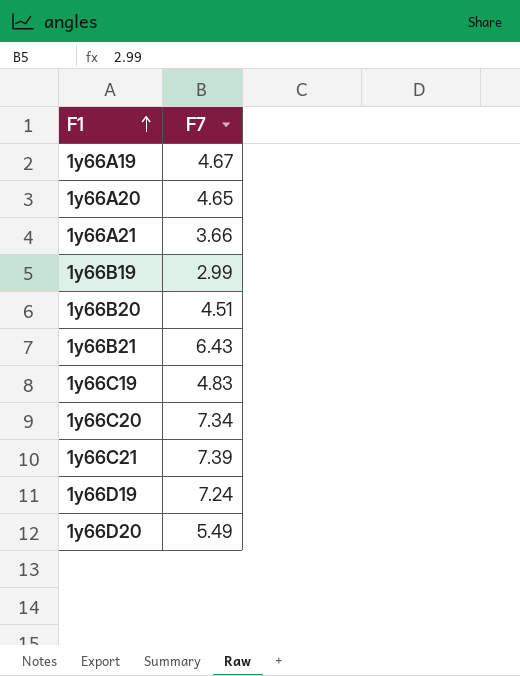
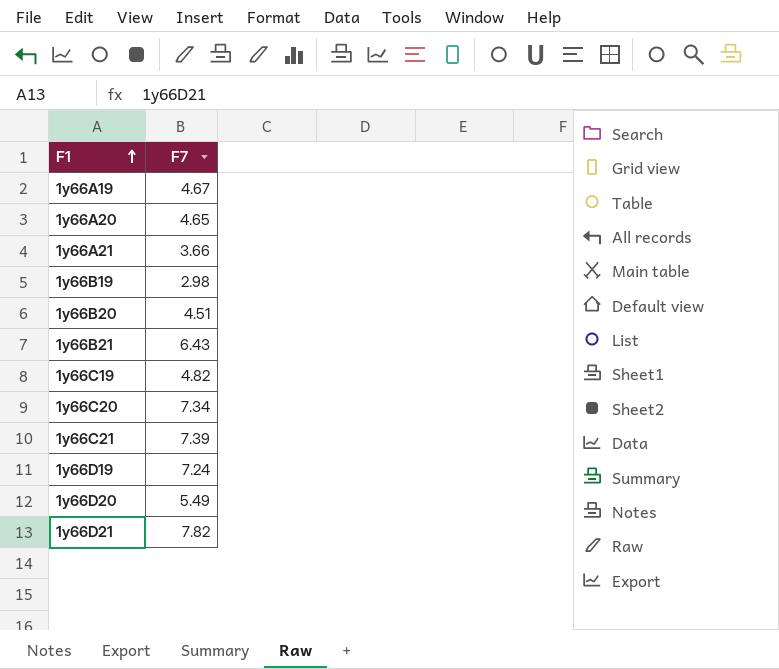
1y66B19 | F7: 2.99 -> 2.98
1y66C19 | F7: 4.83 -> 4.82
row 1y66D21: none -> 7.82

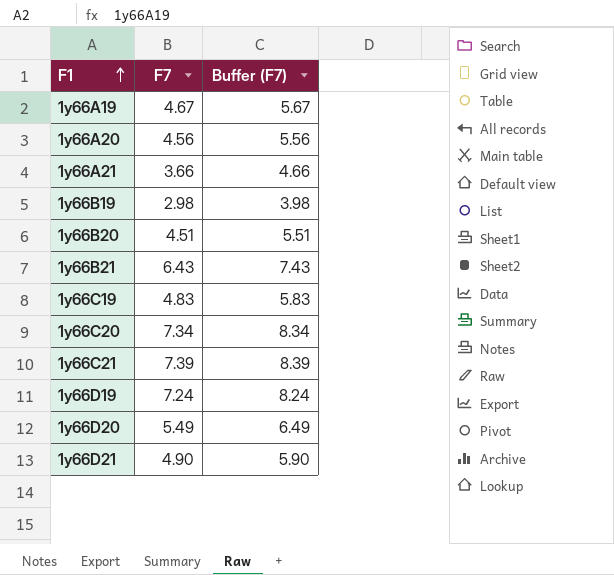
column Buffer (F7) | formula: none -> [F7] + 1
1y66A20 | F7: 4.65 -> 4.56
1y66C19 | F7: 4.82 -> 4.83
1y66D21 | F7: 7.82 -> 4.90

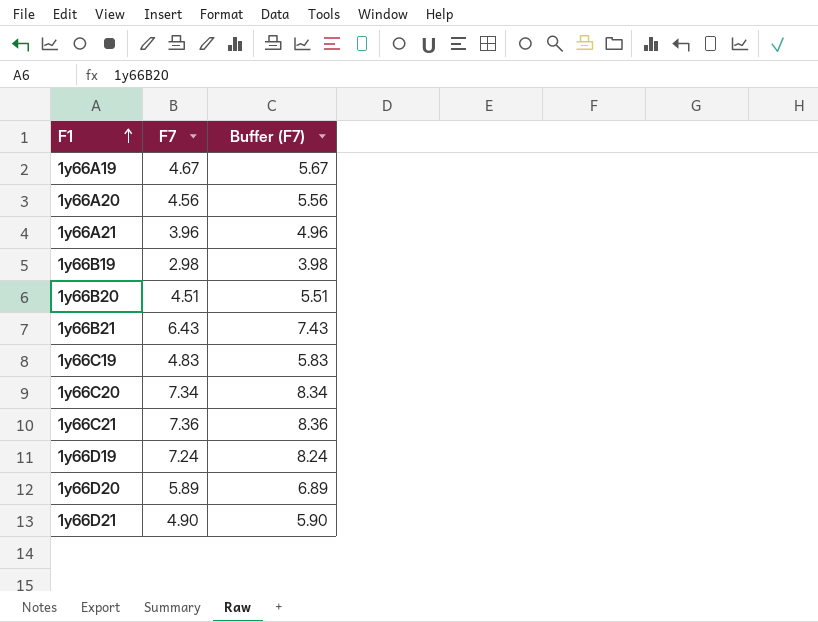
1y66A21 | F7: 3.66 -> 3.96
1y66A21 | Buffer (F7): 4.66 -> 4.96
1y66C21 | F7: 7.39 -> 7.36
1y66C21 | Buffer (F7): 8.39 -> 8.36
1y66D20 | F7: 5.49 -> 5.89
1y66D20 | Buffer (F7): 6.49 -> 6.89

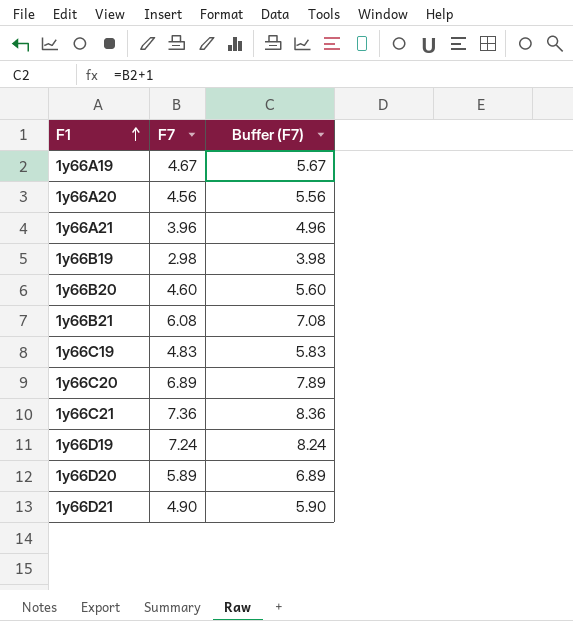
1y66B20 | F7: 4.51 -> 4.60
1y66B20 | Buffer (F7): 5.51 -> 5.60
1y66B21 | F7: 6.43 -> 6.08
1y66B21 | Buffer (F7): 7.43 -> 7.08
1y66C20 | F7: 7.34 -> 6.89
1y66C20 | Buffer (F7): 8.34 -> 7.89

